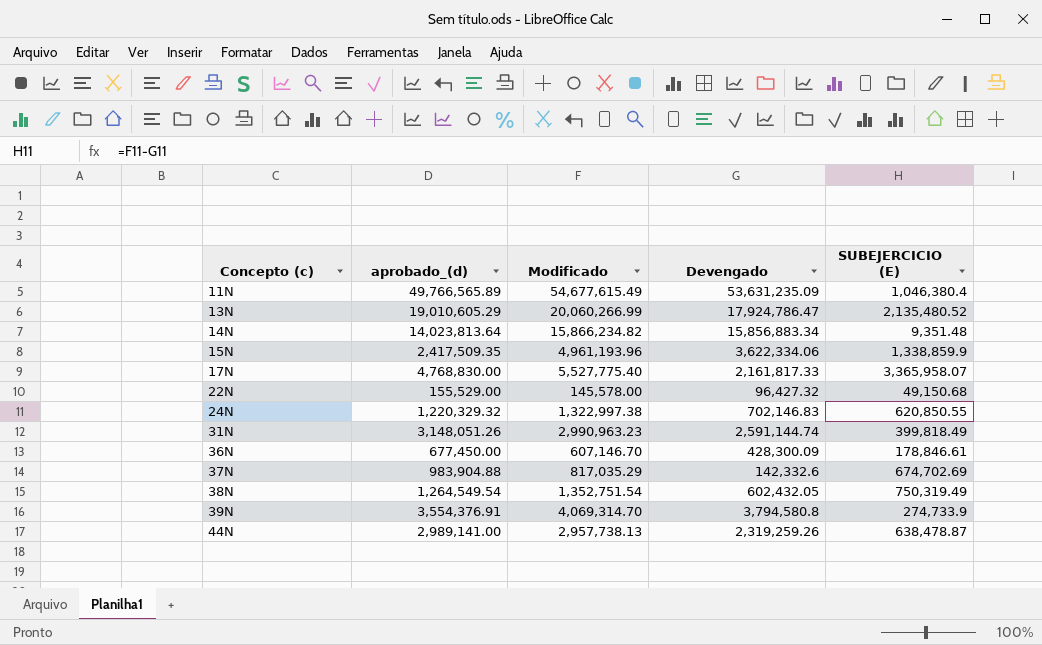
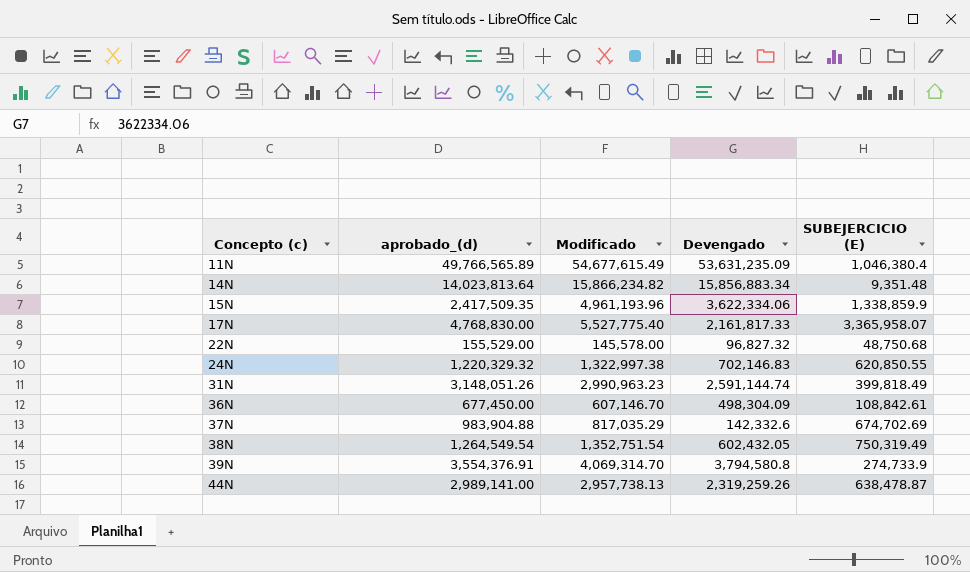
row 13N: 19,010,605.29 | 20,060,266.99 | 17,924,786.47 | 2,135,480.52 -> none
22N | Devengado: 96,427.32 -> 96,827.32
22N | SUBEJERCICIO (E): 49,150.68 -> 48,750.68
36N | Devengado: 428,300.09 -> 498,304.09
36N | SUBEJERCICIO (E): 178,846.61 -> 108,842.61

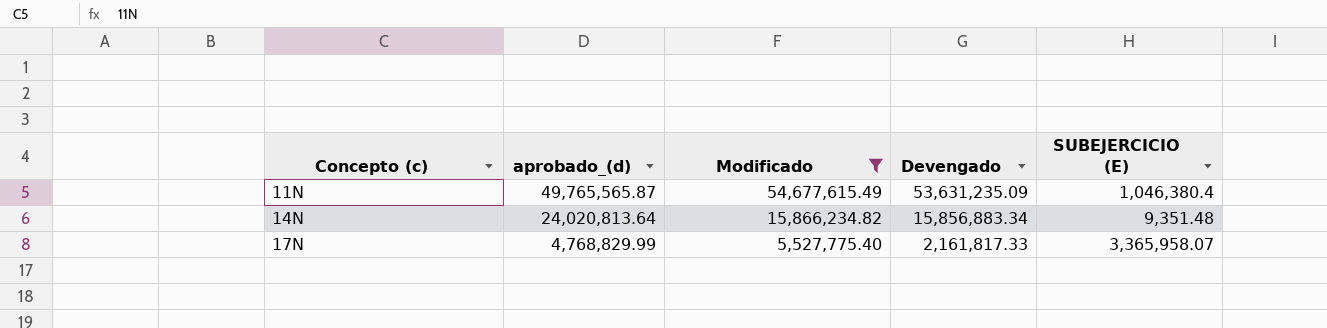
filter: none -> Modificado >= 5,527,775.40
11N | aprobado_(d): 49,766,565.89 -> 49,765,565.87
14N | aprobado_(d): 14,023,813.64 -> 24,020,813.64
17N | aprobado_(d): 4,768,830.00 -> 4,768,829.99

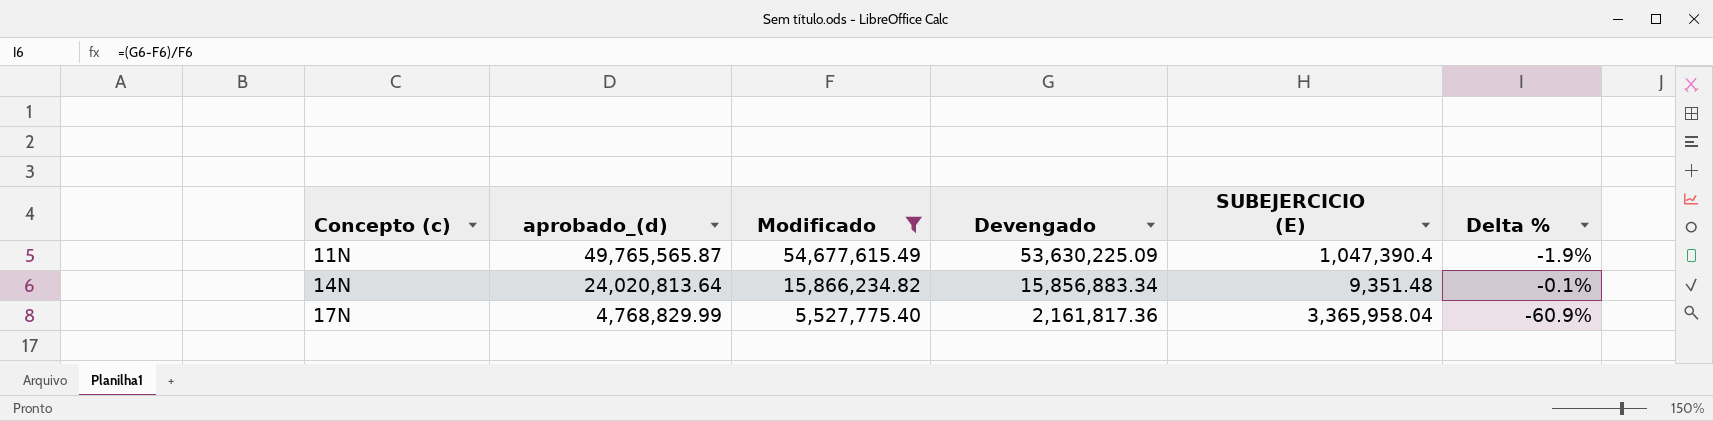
column Delta % | formula: none -> ([Devengado] - [Modificado]) / [Modificado]
11N | Devengado: 53,631,235.09 -> 53,630,225.09
11N | SUBEJERCICIO (E): 1,046,380.4 -> 1,047,390.4
17N | Devengado: 2,161,817.33 -> 2,161,817.36
17N | SUBEJERCICIO (E): 3,365,958.07 -> 3,365,958.04

